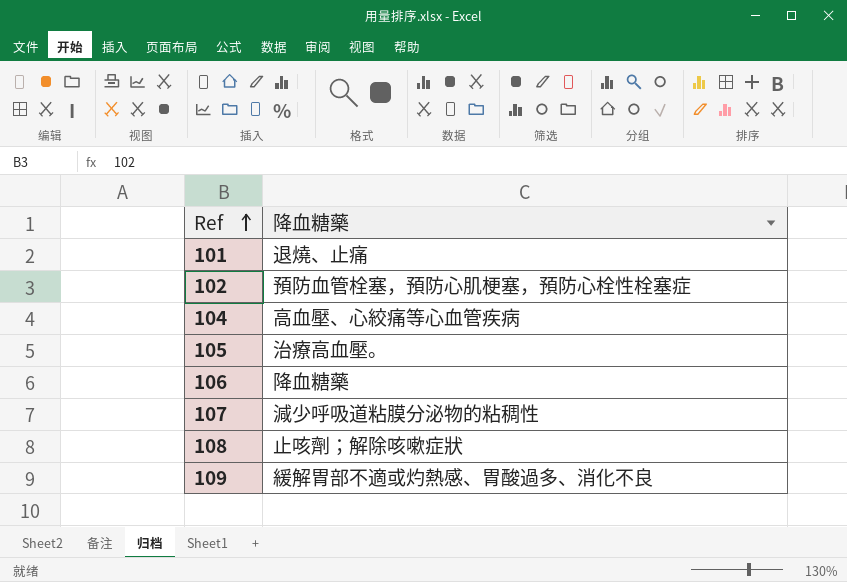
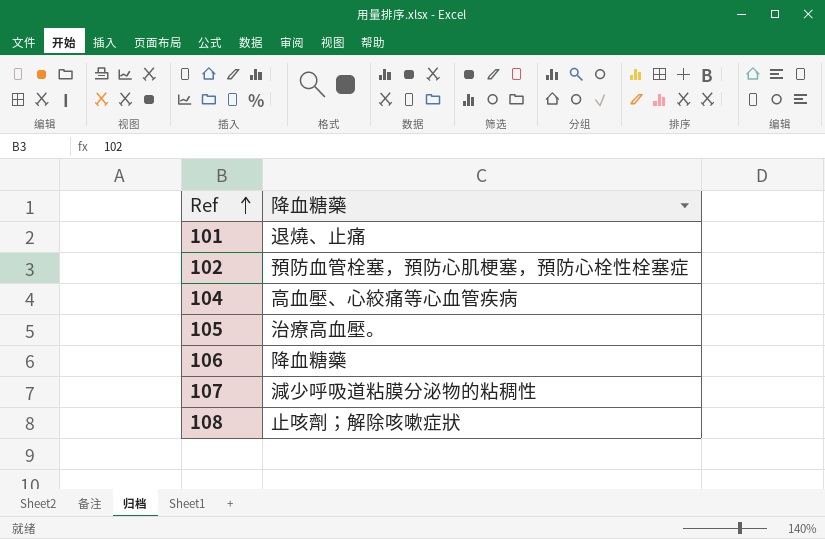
row 109: 緩解胃部不適或灼熱感、胃酸過多、消化不良 -> none

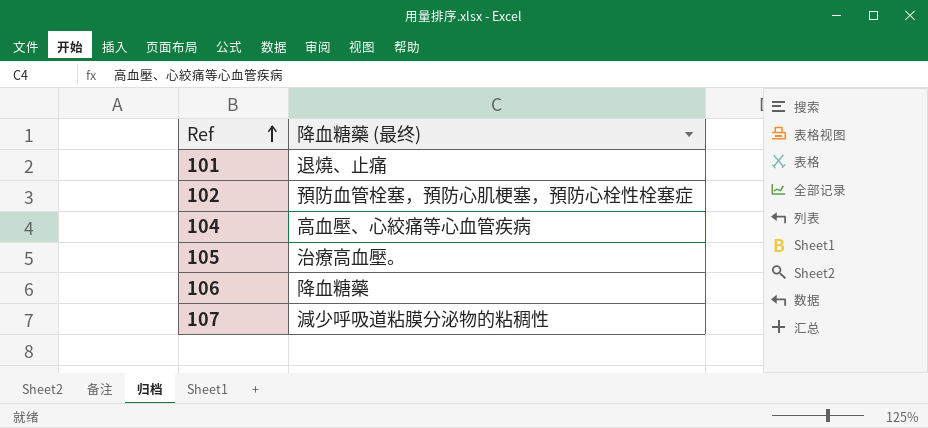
column name: 降血糖藥 -> 降血糖藥 (最终)
row 108: 止咳劑；解除咳嗽症狀 -> none

